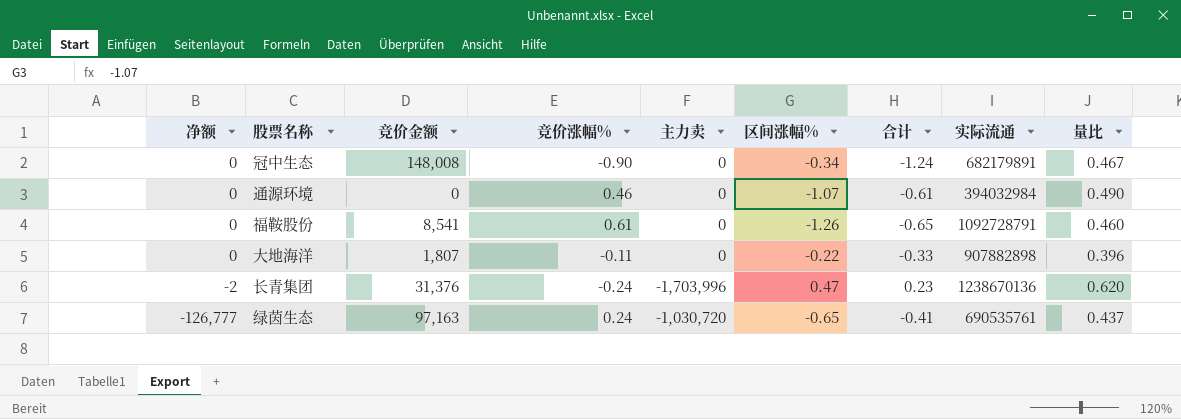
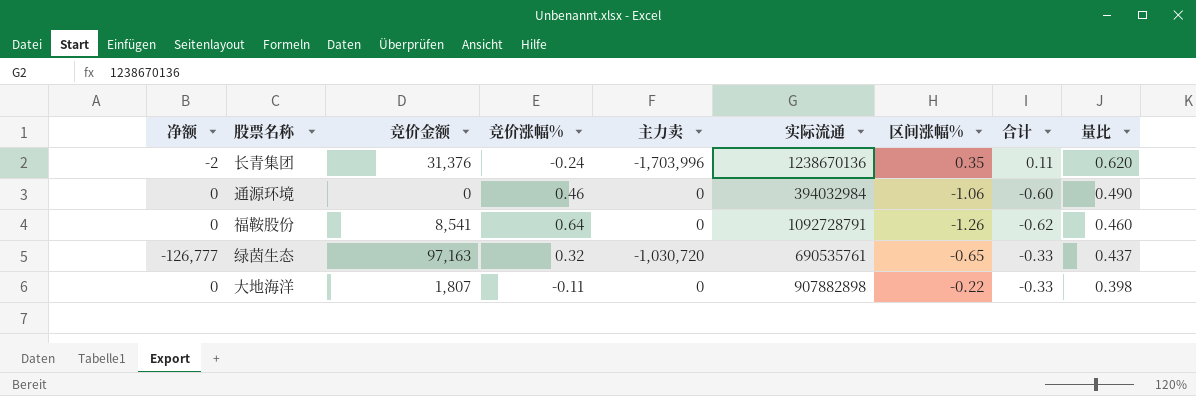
row order: 净额 descending -> 量比 descending
column 实际流通 | position: 8 -> 6
row 冠中生态: 0 | 148,008 | -0.90 | 0 | -0.34 | -1.24 | 682179891 | 0.467 -> none
长青集团 | 区间涨幅%: 0.47 -> 0.35
长青集团 | 合计: 0.23 -> 0.11
通源环境 | 区间涨幅%: -1.07 -> -1.06
通源环境 | 合计: -0.61 -> -0.60
福鞍股份 | 竞价涨幅%: 0.61 -> 0.64
福鞍股份 | 合计: -0.65 -> -0.62
绿茵生态 | 竞价涨幅%: 0.24 -> 0.32
绿茵生态 | 合计: -0.41 -> -0.33
大地海洋 | 量比: 0.396 -> 0.398

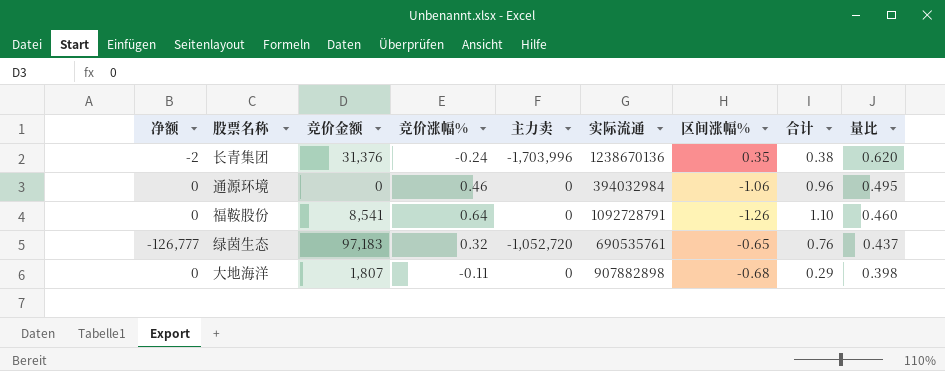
column 合计 | formula: [竞价涨幅%] + [区间涨幅%] -> [竞价涨幅%] + [量比]
通源环境 | 量比: 0.490 -> 0.495
绿茵生态 | 竞价金额: 97,163 -> 97,183
绿茵生态 | 主力卖: -1,030,720 -> -1,052,720
大地海洋 | 区间涨幅%: -0.22 -> -0.68

